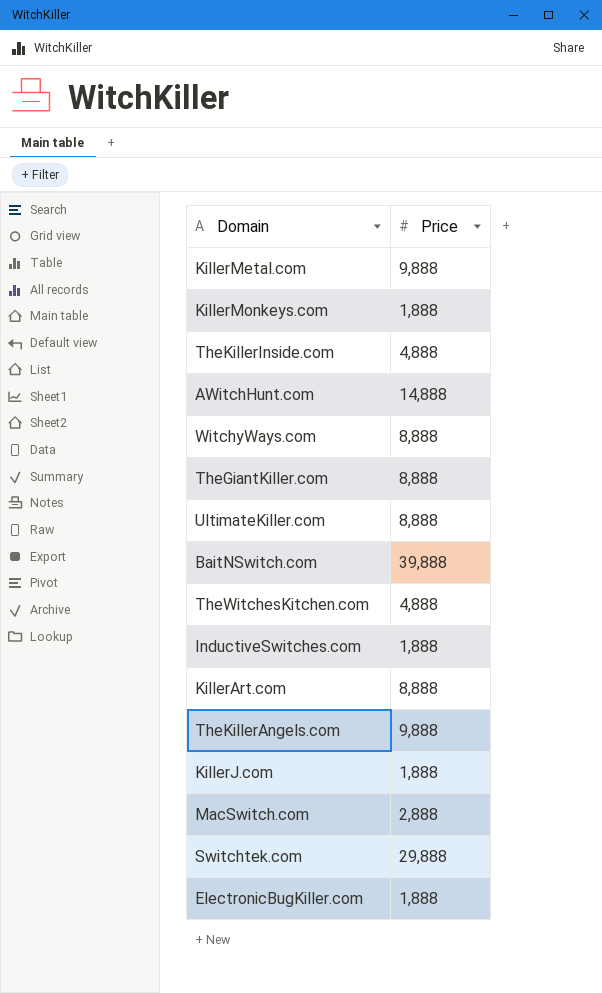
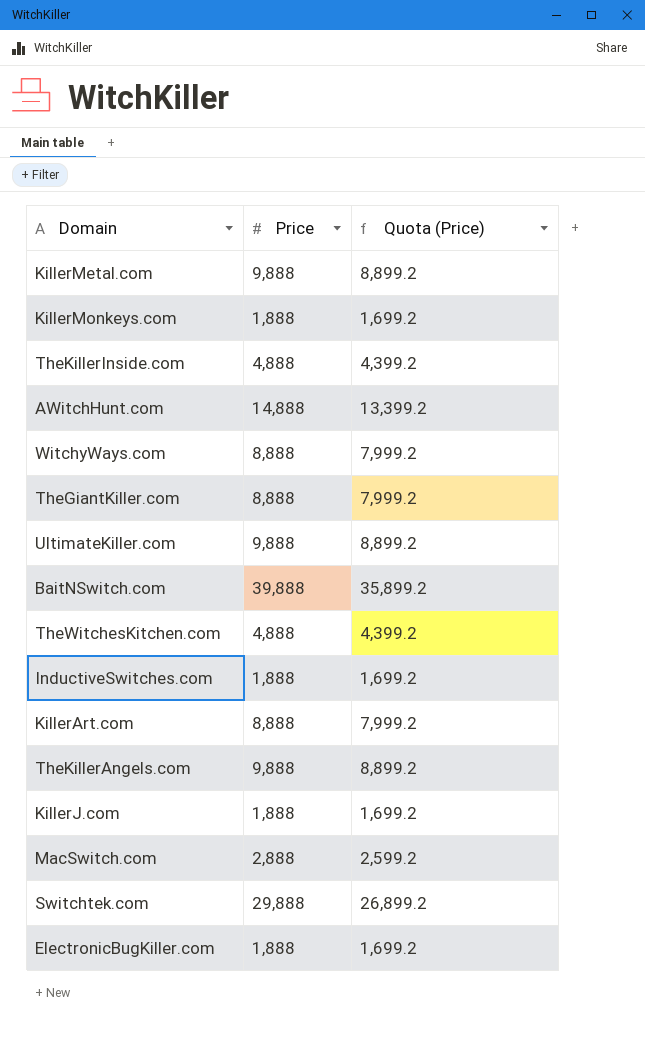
column Quota (Price) | formula: none -> [Price] * 0.9
UltimateKiller.com | Price: 8,888 -> 9,888

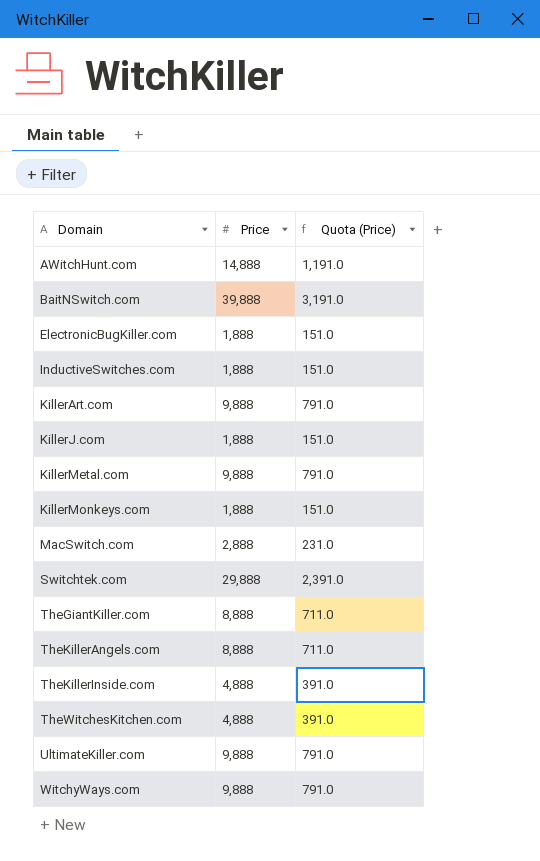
row order: none -> Domain ascending
column Quota (Price) | formula: [Price] * 0.9 -> [Price] * 0.08
KillerArt.com | Price: 8,888 -> 9,888
TheKillerAngels.com | Price: 9,888 -> 8,888
WitchyWays.com | Price: 8,888 -> 9,888

